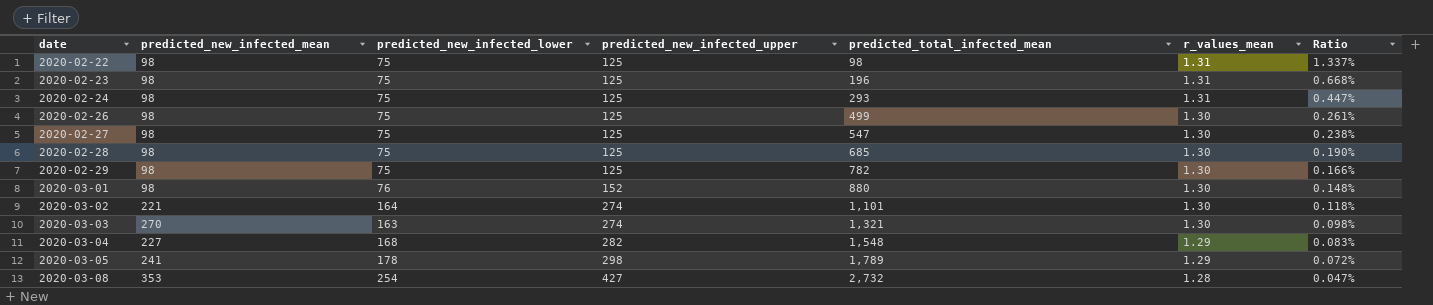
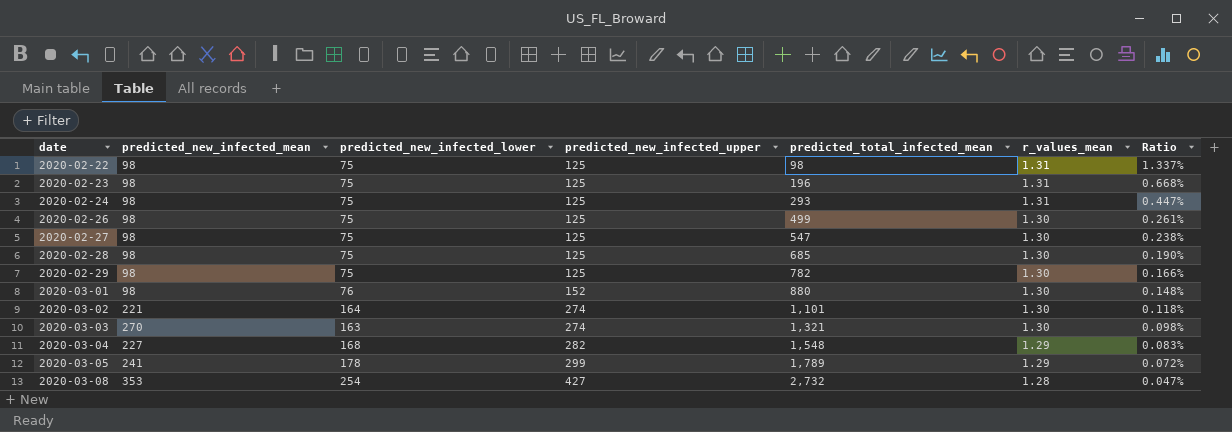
2020-03-05 | predicted_new_infected_upper: 298 -> 299

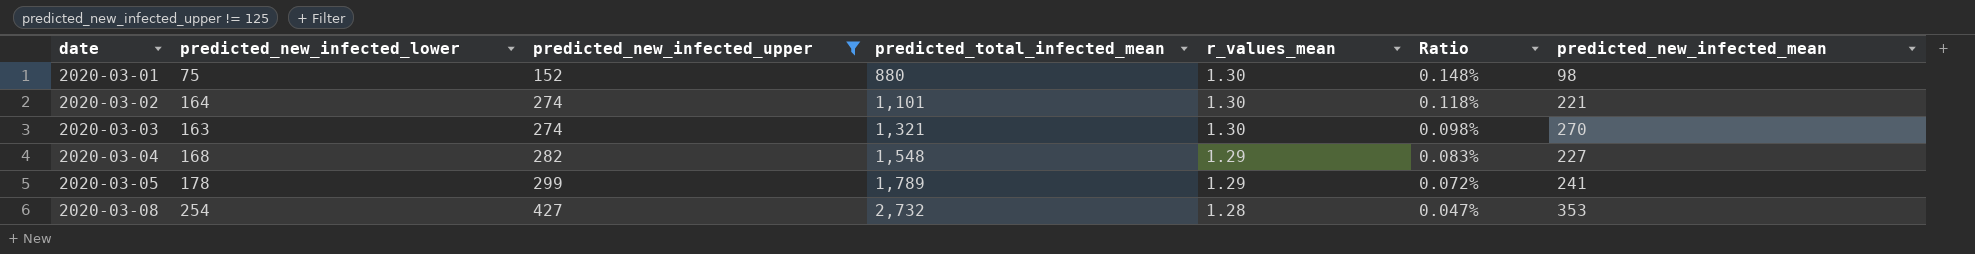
filter: none -> predicted_new_infected_upper != 125
column predicted_new_infected_mean | position: 2 -> 7
2020-03-01 | predicted_new_infected_lower: 76 -> 75

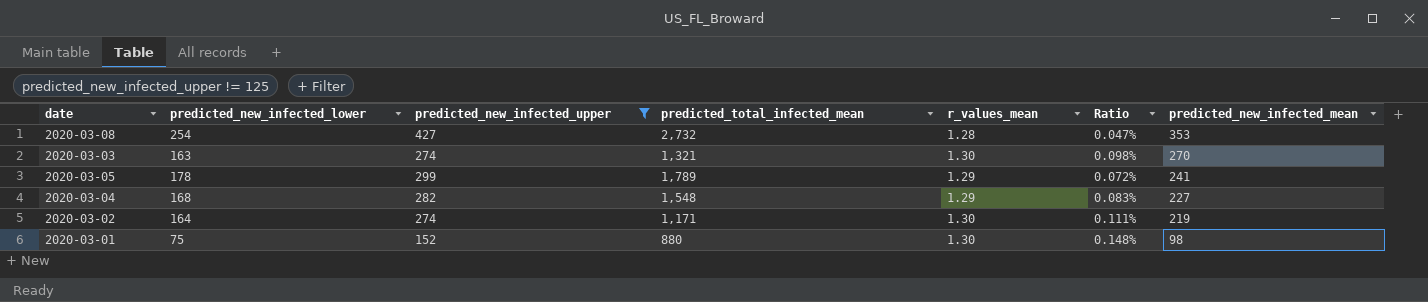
row order: date ascending -> predicted_new_infected_mean descending
2020-03-02 | predicted_total_infected_mean: 1,101 -> 1,171
2020-03-02 | Ratio: 0.118% -> 0.111%
2020-03-02 | predicted_new_infected_mean: 221 -> 219

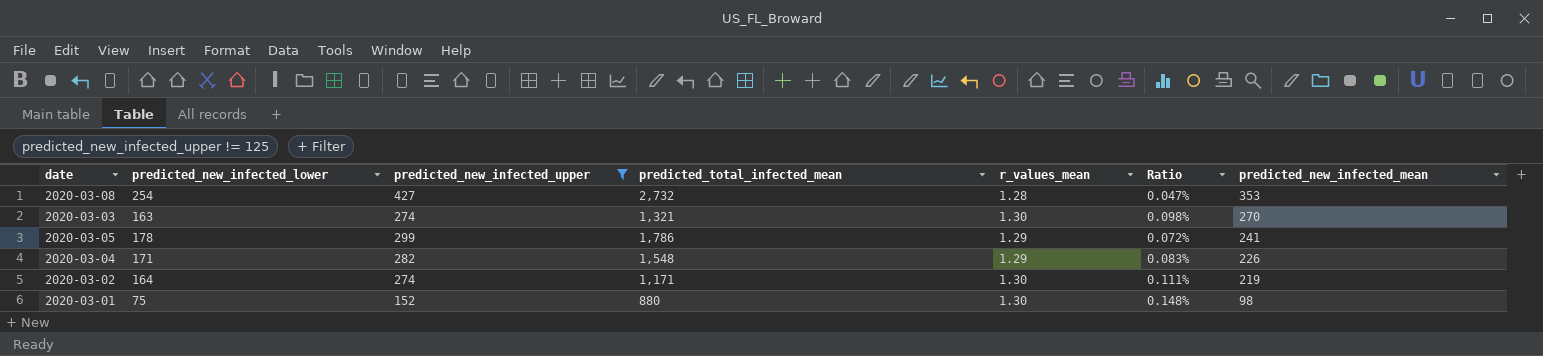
2020-03-05 | predicted_total_infected_mean: 1,789 -> 1,786
2020-03-04 | predicted_new_infected_lower: 168 -> 171
2020-03-04 | predicted_new_infected_mean: 227 -> 226

